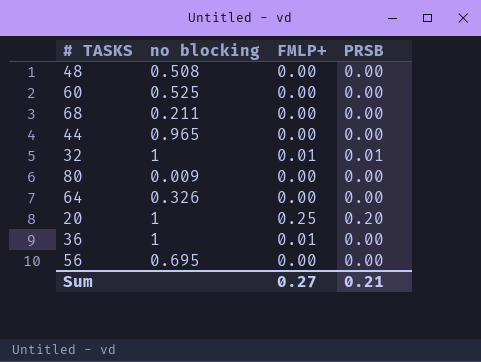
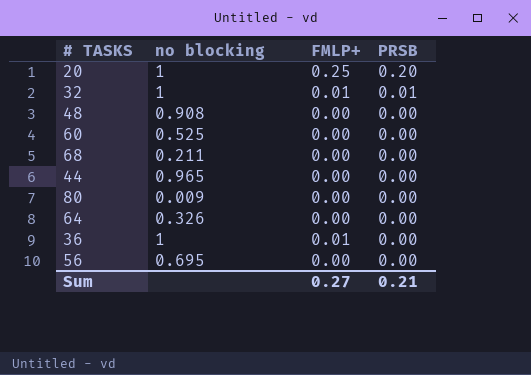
row order: none -> PRSB descending
48 | no blocking: 0.508 -> 0.908

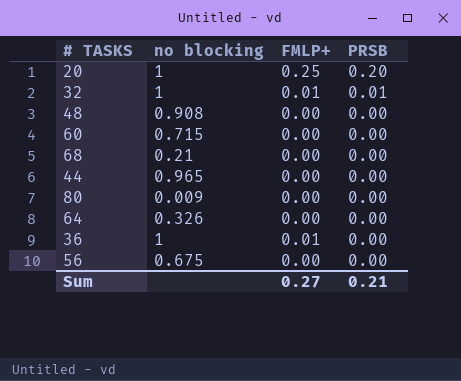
60 | no blocking: 0.525 -> 0.715
68 | no blocking: 0.211 -> 0.21
56 | no blocking: 0.695 -> 0.675

